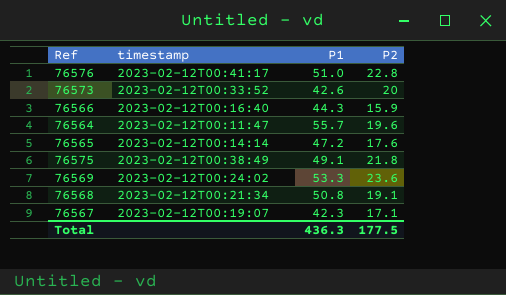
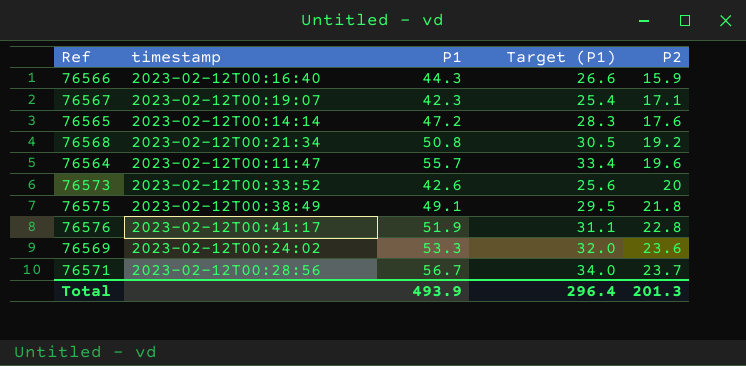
row order: none -> P2 ascending
column Target (P1) | formula: none -> [P1] * 0.6
76568 | P2: 19.1 -> 19.2
76576 | P1: 51.0 -> 51.9
row 76571: none -> 2023-02-12T00:28:56 | 56.7 | 34.0 | 23.7
Total | P1: 436.3 -> 493.9
Total | P2: 177.5 -> 201.3

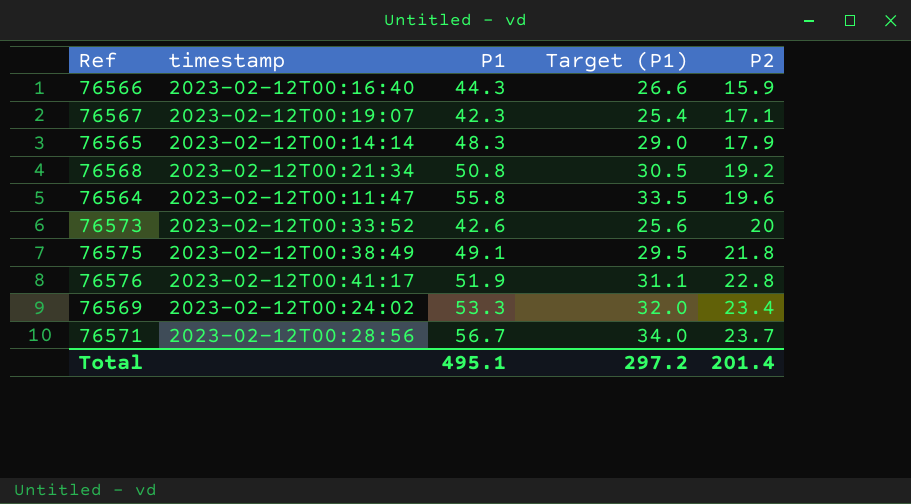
76565 | P1: 47.2 -> 48.3
76565 | Target (P1): 28.3 -> 29.0
76565 | P2: 17.6 -> 17.9
76564 | P1: 55.7 -> 55.8
76564 | Target (P1): 33.4 -> 33.5
76569 | P2: 23.6 -> 23.4
Total | P1: 493.9 -> 495.1
Total | Target (P1): 296.4 -> 297.2
Total | P2: 201.3 -> 201.4

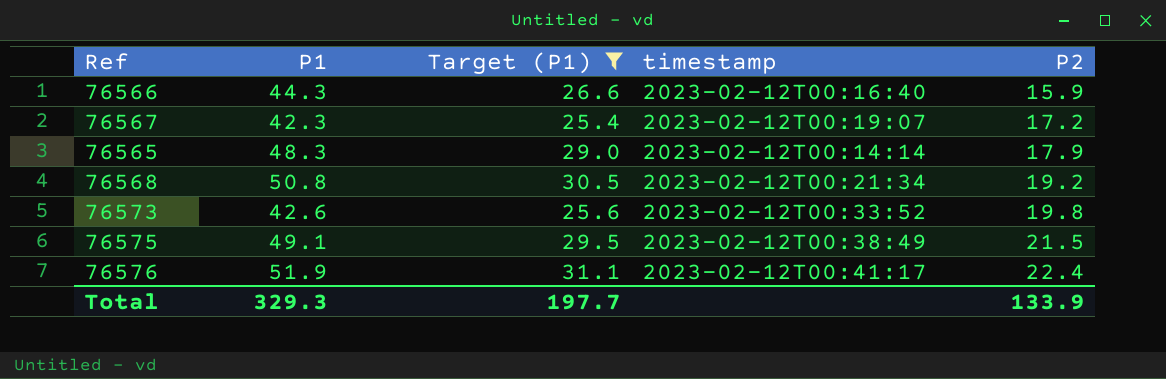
filter: none -> Target (P1) <= 31.1
column timestamp | position: 2 -> 4
76567 | P2: 17.1 -> 17.2
76573 | P2: 20 -> 19.8
76575 | P2: 21.8 -> 21.5
76576 | P2: 22.8 -> 22.4
Total | P1: 495.1 -> 329.3
Total | Target (P1): 297.2 -> 197.7
Total | P2: 201.4 -> 133.9

